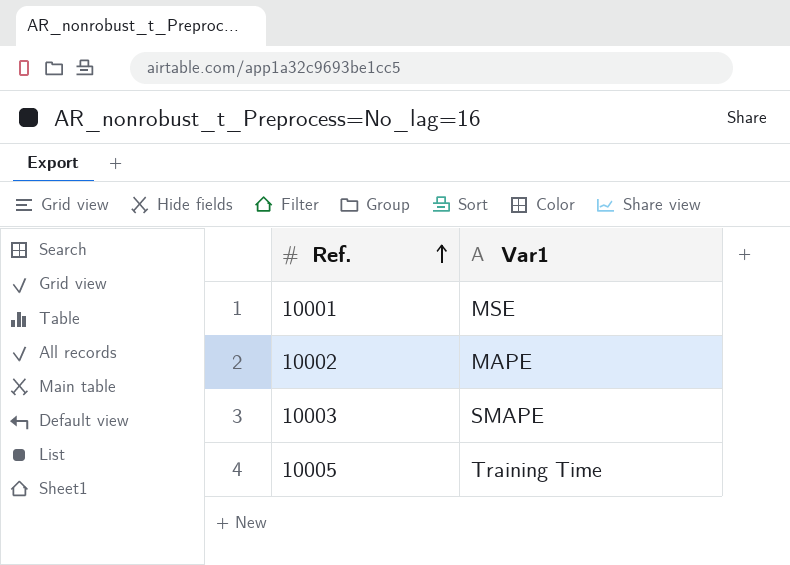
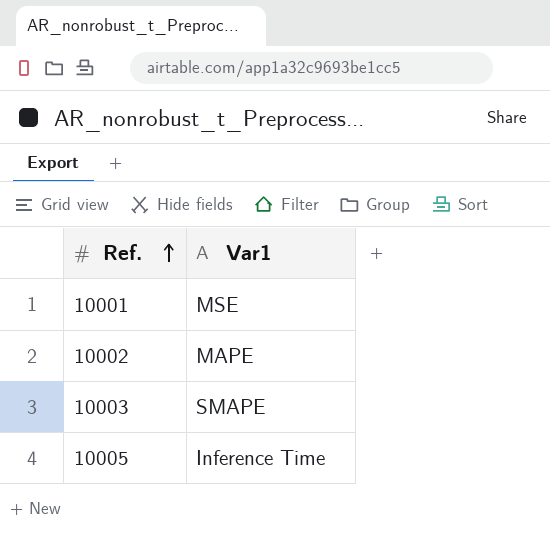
10005 | Var1: Training Time -> Inference Time

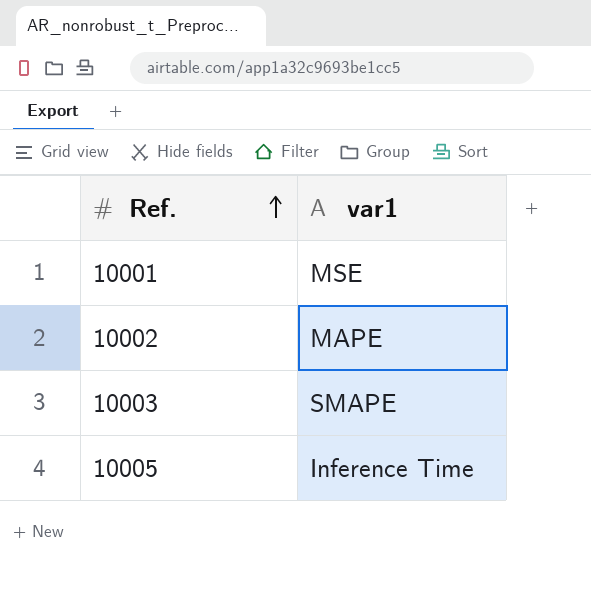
column name: Var1 -> var1

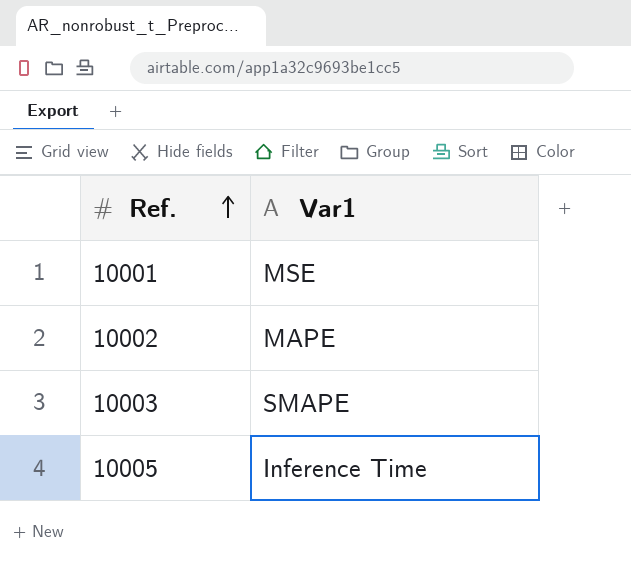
column name: var1 -> Var1

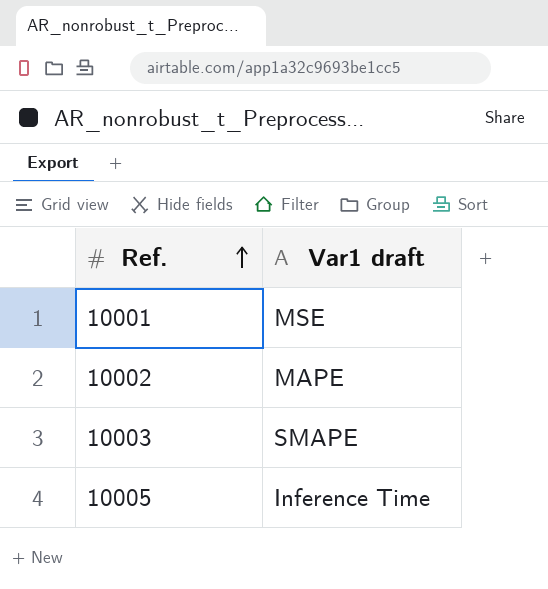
column name: Var1 -> Var1 draft

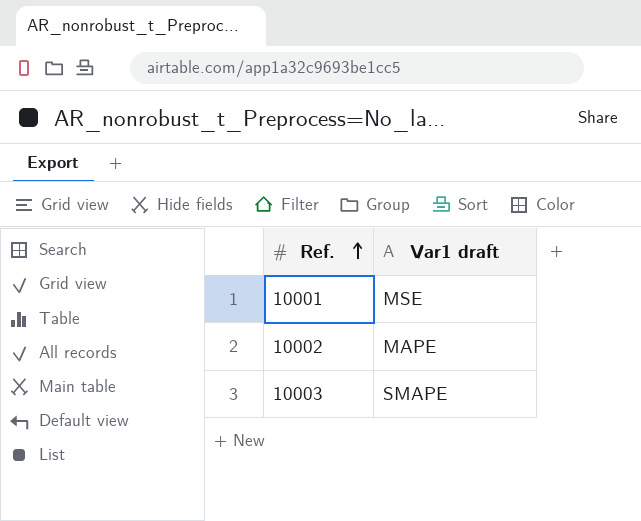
row 10005: Inference Time -> none

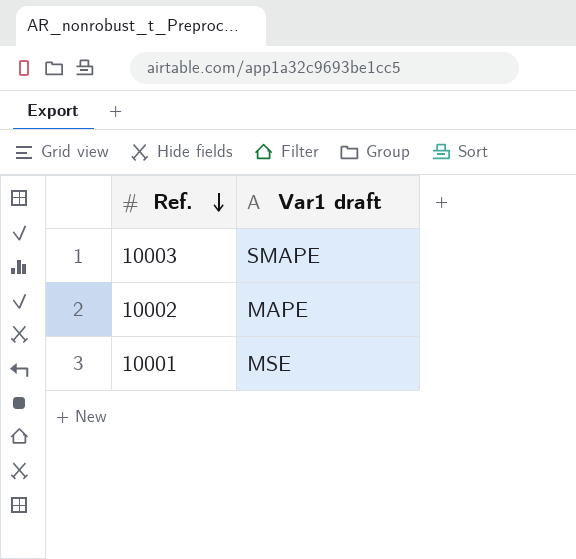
row order: Ref. ascending -> Ref. descending

